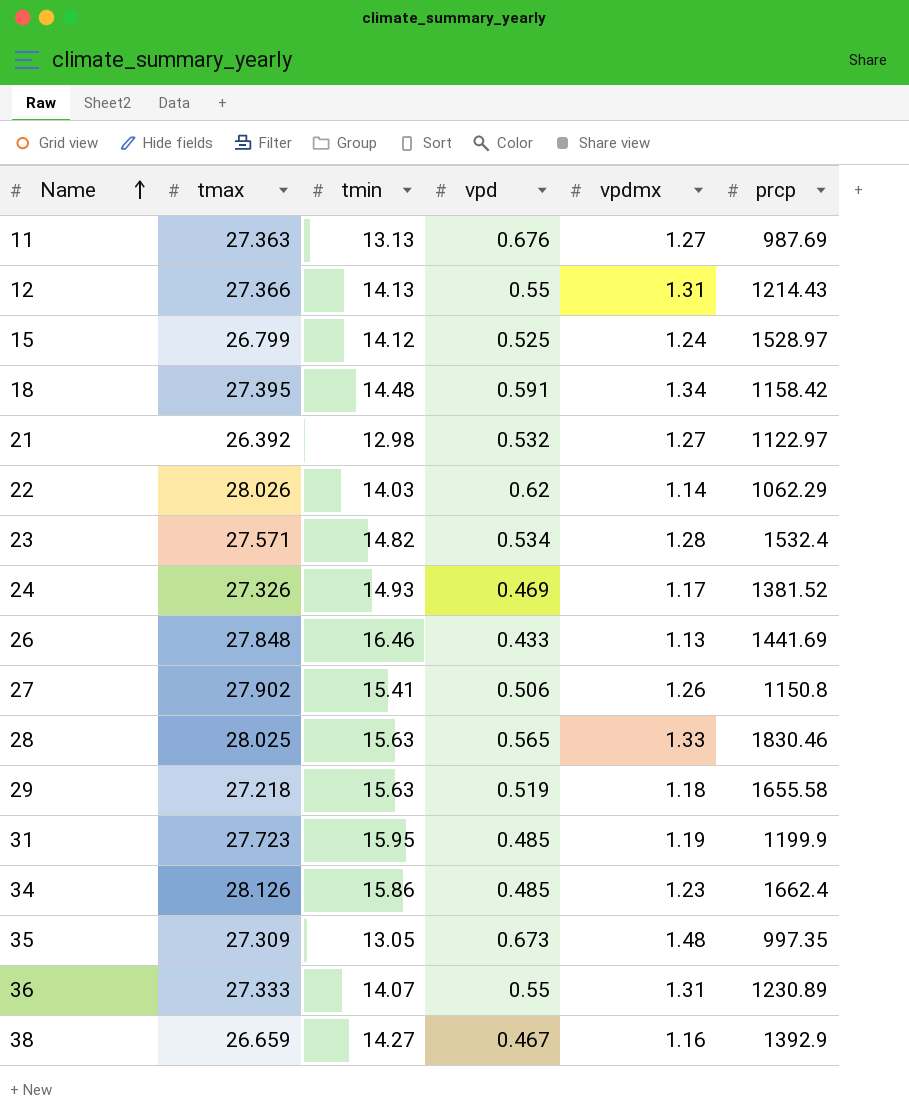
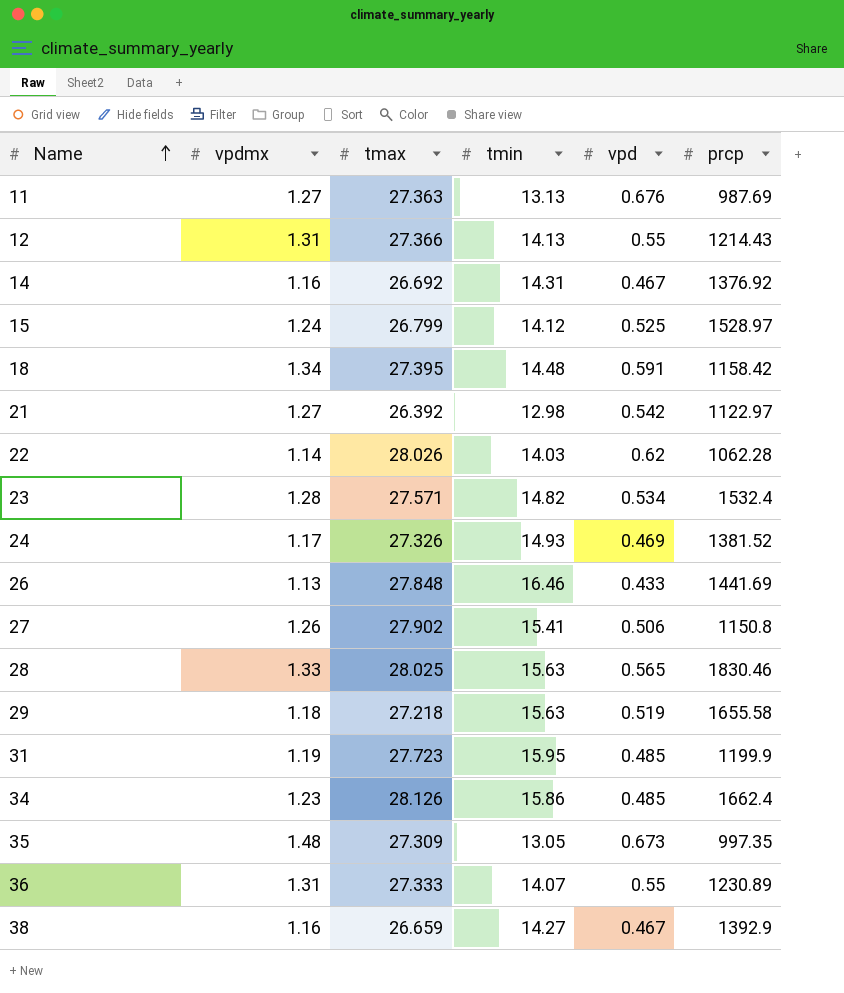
column vpdmx | position: 5 -> 2
row 14: none -> 1.16 | 26.692 | 14.31 | 0.467 | 1376.92
21 | vpd: 0.532 -> 0.542
22 | prcp: 1062.29 -> 1062.28

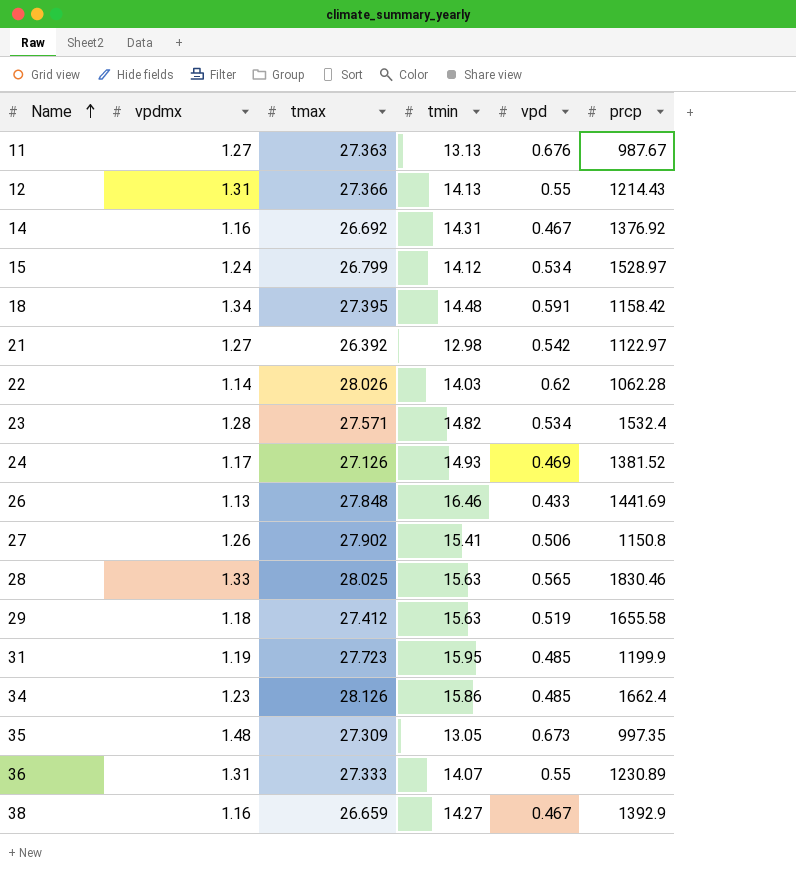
11 | prcp: 987.69 -> 987.67
15 | vpd: 0.525 -> 0.534
24 | tmax: 27.326 -> 27.126
29 | tmax: 27.218 -> 27.412

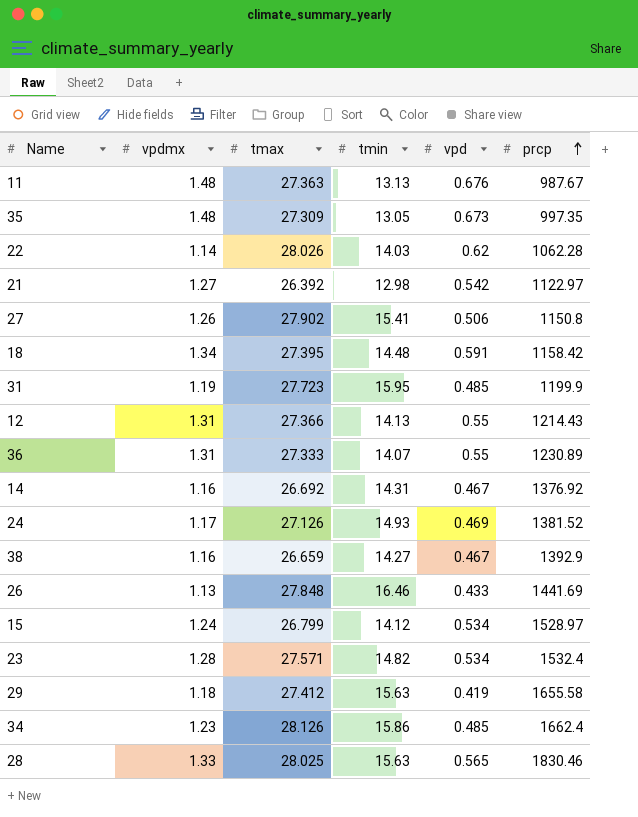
row order: Name ascending -> prcp ascending
11 | vpdmx: 1.27 -> 1.48
29 | vpd: 0.519 -> 0.419

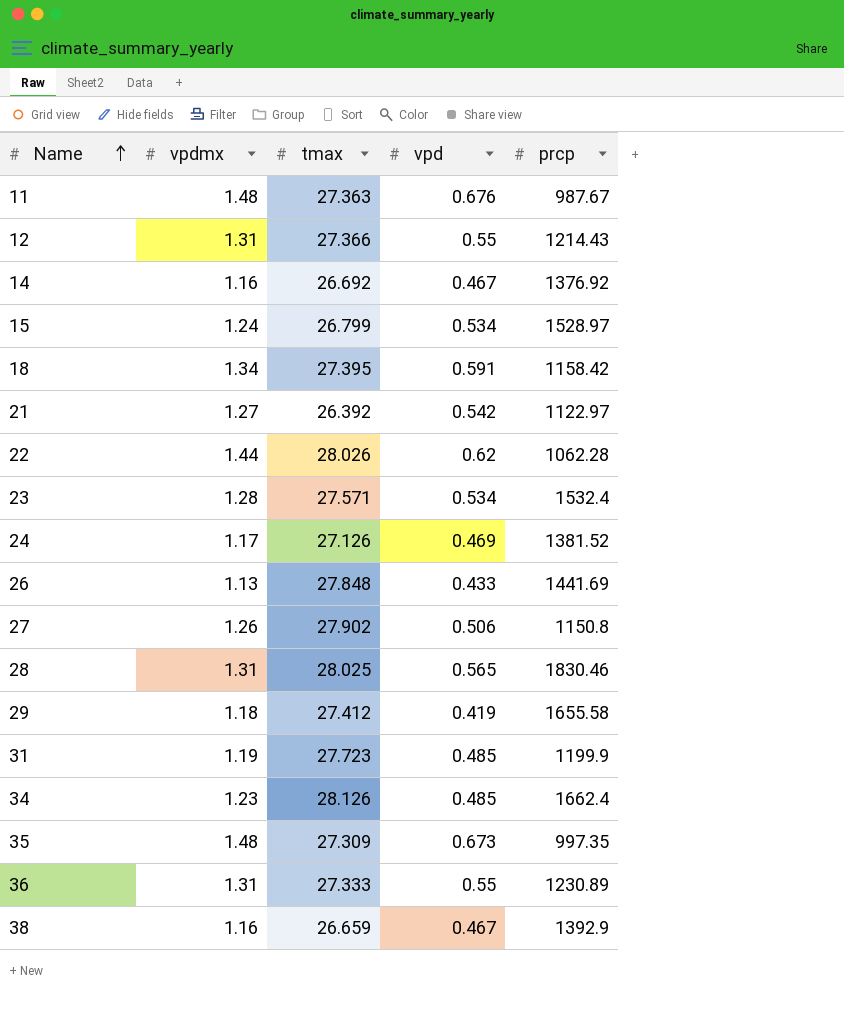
row order: prcp ascending -> Name ascending
column tmin | position: 4 -> none
22 | vpdmx: 1.14 -> 1.44
28 | vpdmx: 1.33 -> 1.31

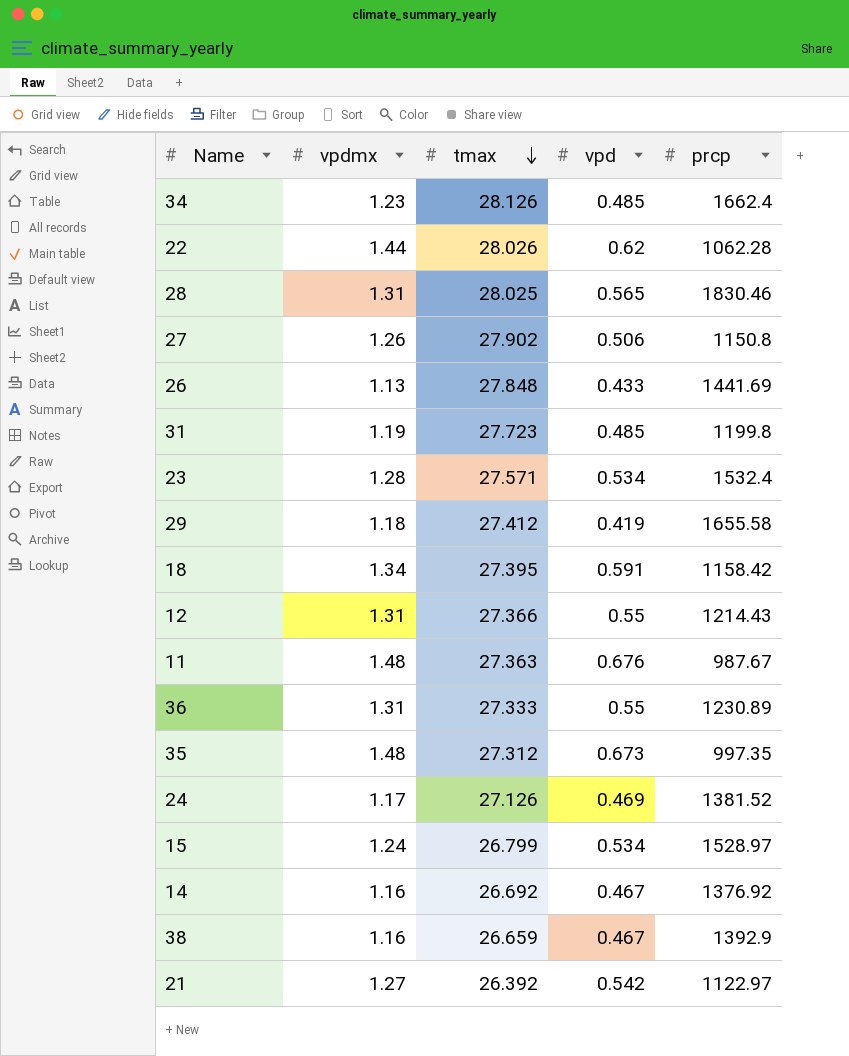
row order: Name ascending -> tmax descending
31 | prcp: 1199.9 -> 1199.8
35 | tmax: 27.309 -> 27.312

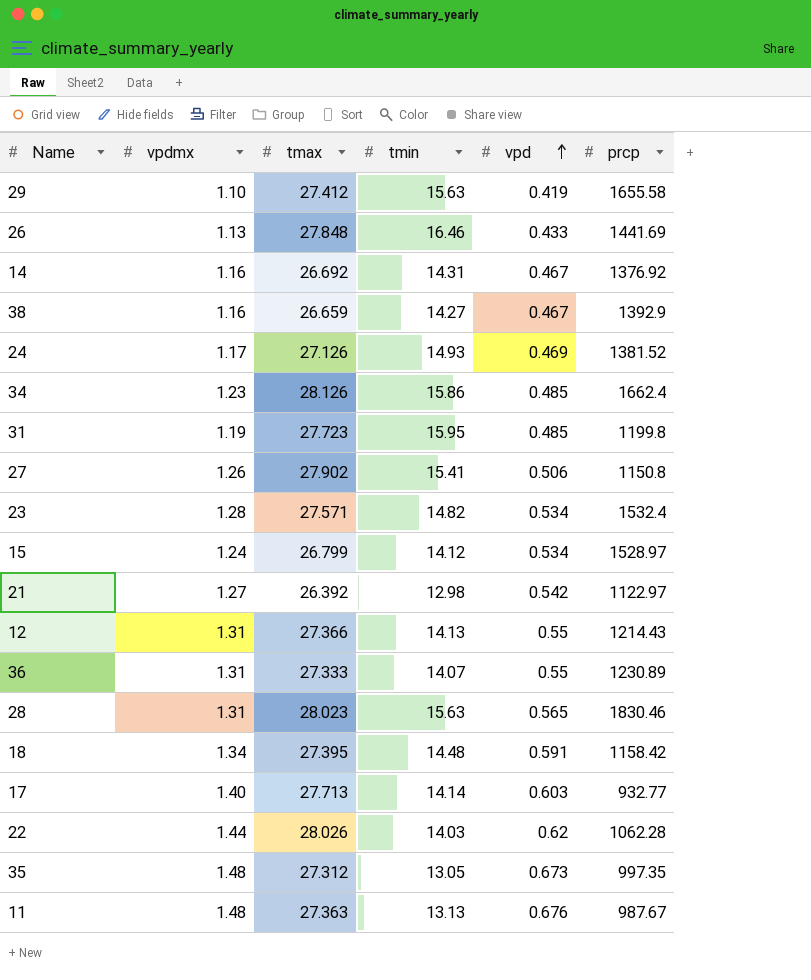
row order: tmax descending -> vpd ascending
column tmin | position: none -> 4
29 | vpdmx: 1.18 -> 1.10
28 | tmax: 28.025 -> 28.023
row 17: none -> 1.40 | 27.713 | 14.14 | 0.603 | 932.77

